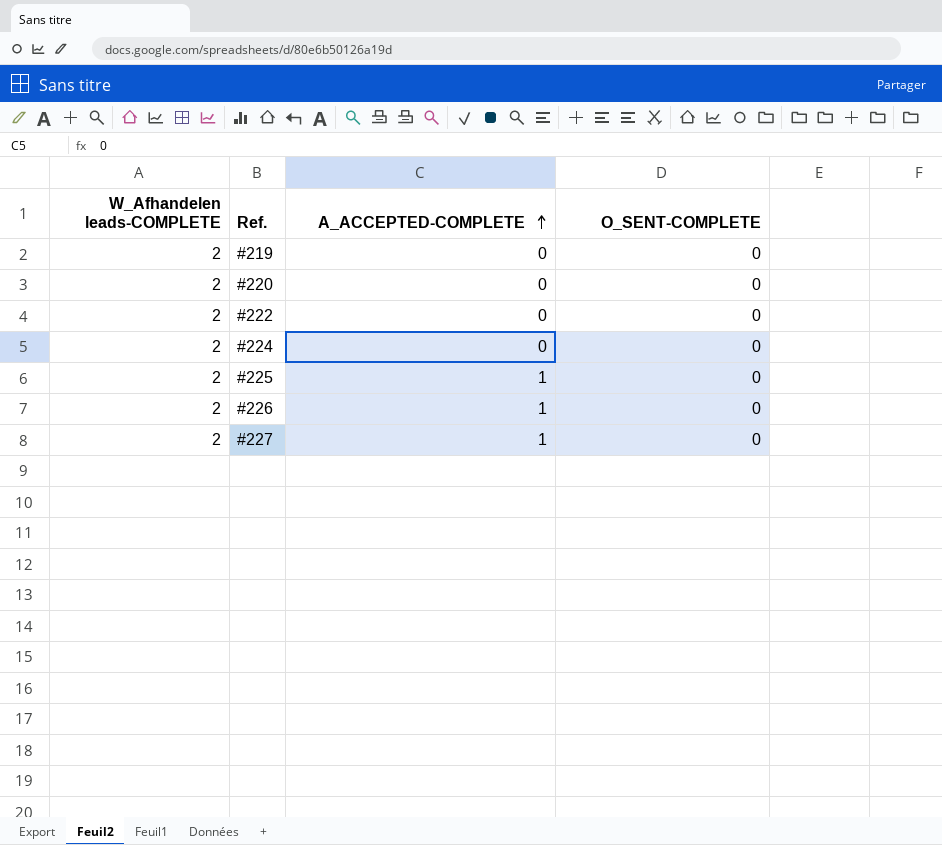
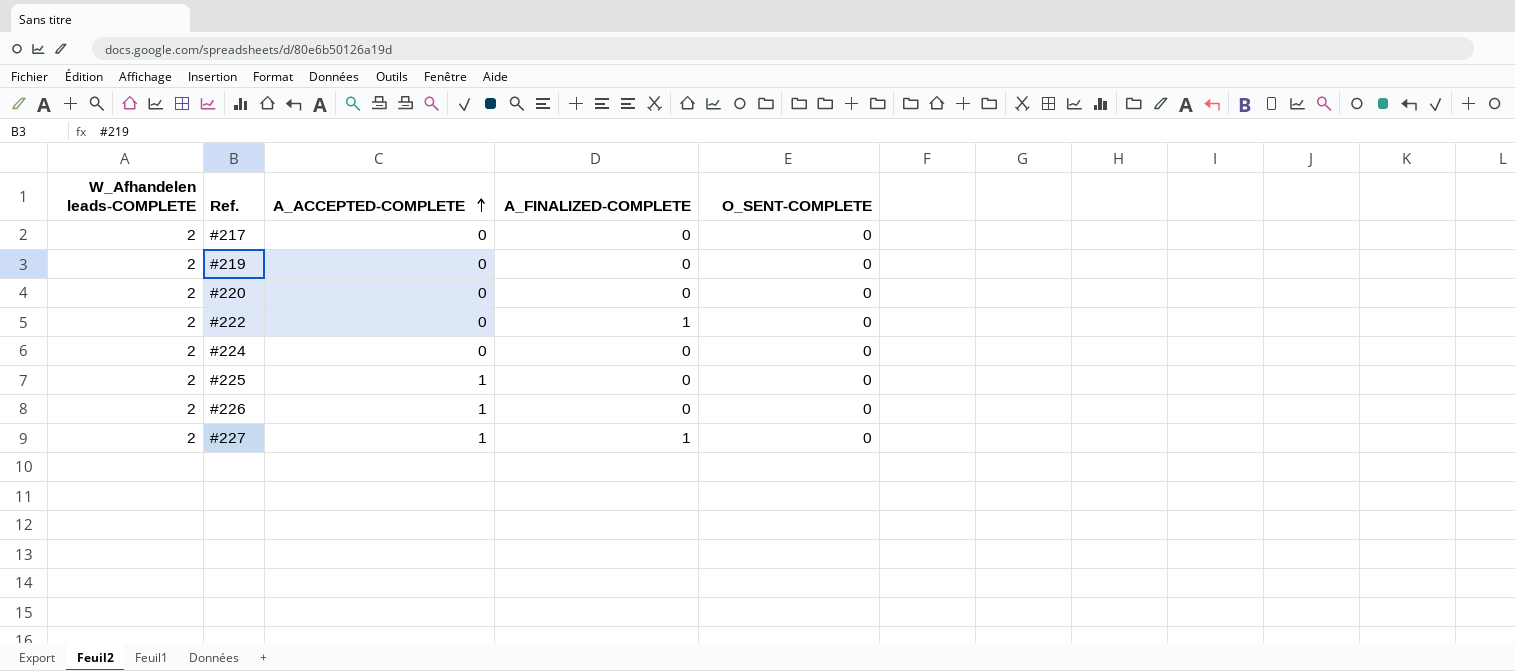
column A_FINALIZED-COMPLETE | position: none -> 4
row #217: none -> 2 | 0 | 0 | 0

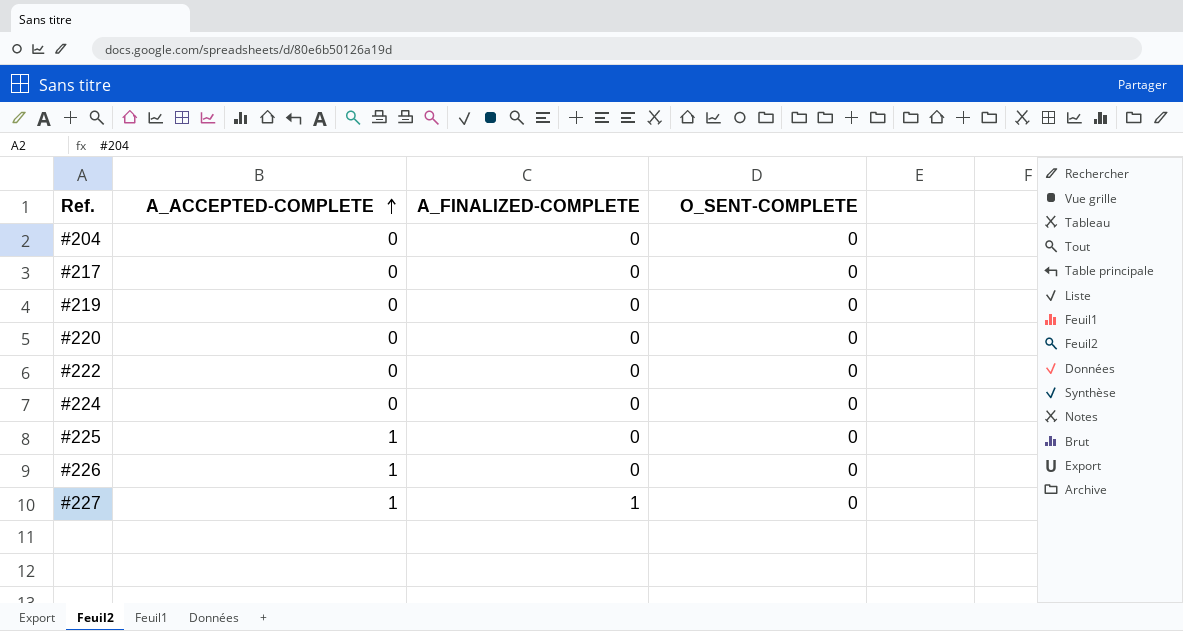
column W_Afhandelen leads-COMPLETE | position: 1 -> none
row #204: none -> 0 | 0 | 0
#222 | A_FINALIZED-COMPLETE: 1 -> 0

